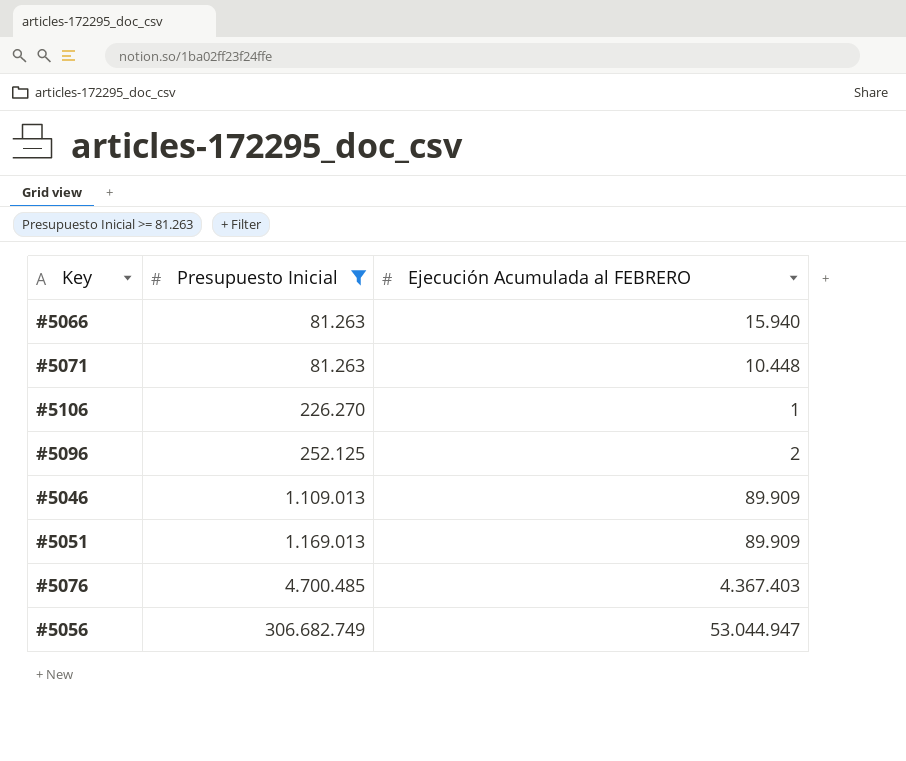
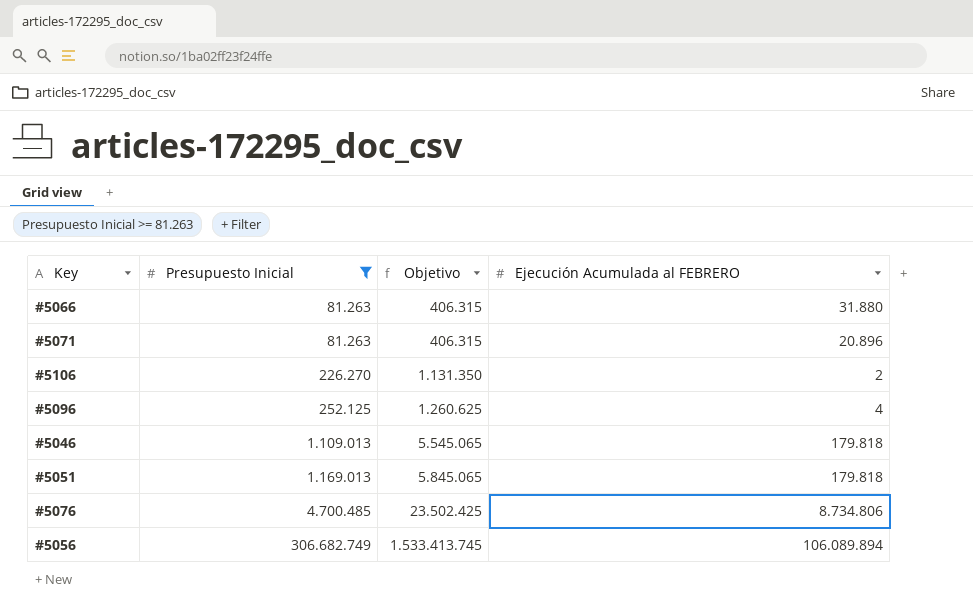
column Objetivo | formula: none -> [Presupuesto Inicial] * 5
#5066 | Ejecución Acumulada al FEBRERO: 15.940 -> 31.880
#5071 | Ejecución Acumulada al FEBRERO: 10.448 -> 20.896
#5106 | Ejecución Acumulada al FEBRERO: 1 -> 2
#5096 | Ejecución Acumulada al FEBRERO: 2 -> 4
#5046 | Ejecución Acumulada al FEBRERO: 89.909 -> 179.818
#5051 | Ejecución Acumulada al FEBRERO: 89.909 -> 179.818
#5076 | Ejecución Acumulada al FEBRERO: 4.367.403 -> 8.734.806
#5056 | Ejecución Acumulada al FEBRERO: 53.044.947 -> 106.089.894

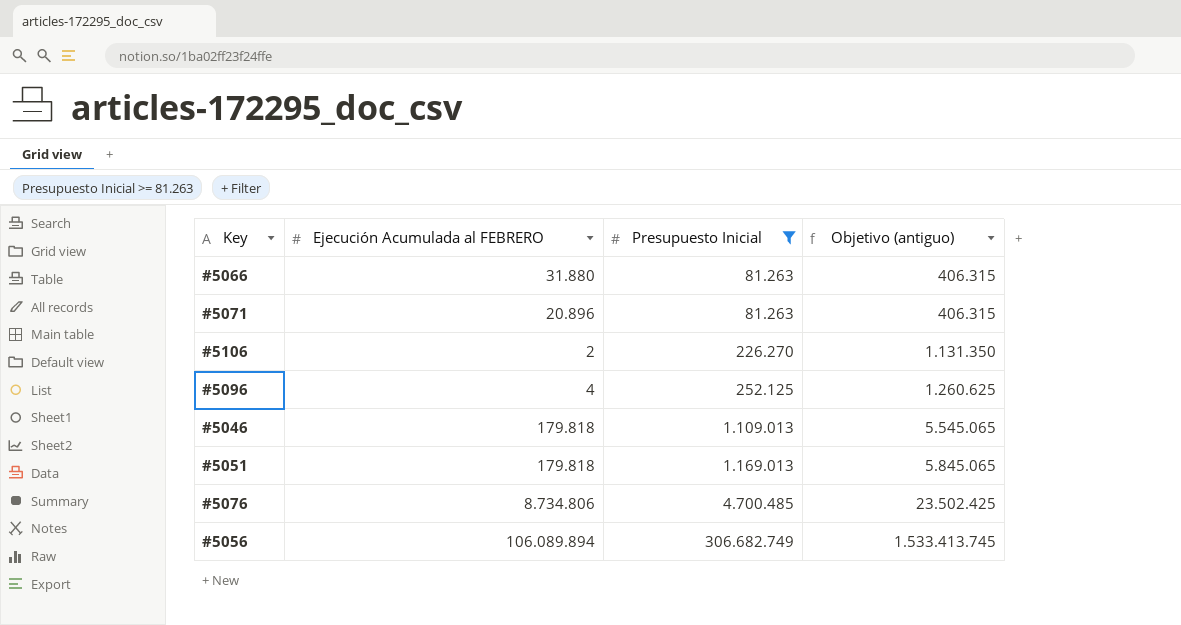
column Ejecución Acumulada al FEBRERO | position: 4 -> 2
column name: Objetivo -> Objetivo (antiguo)

